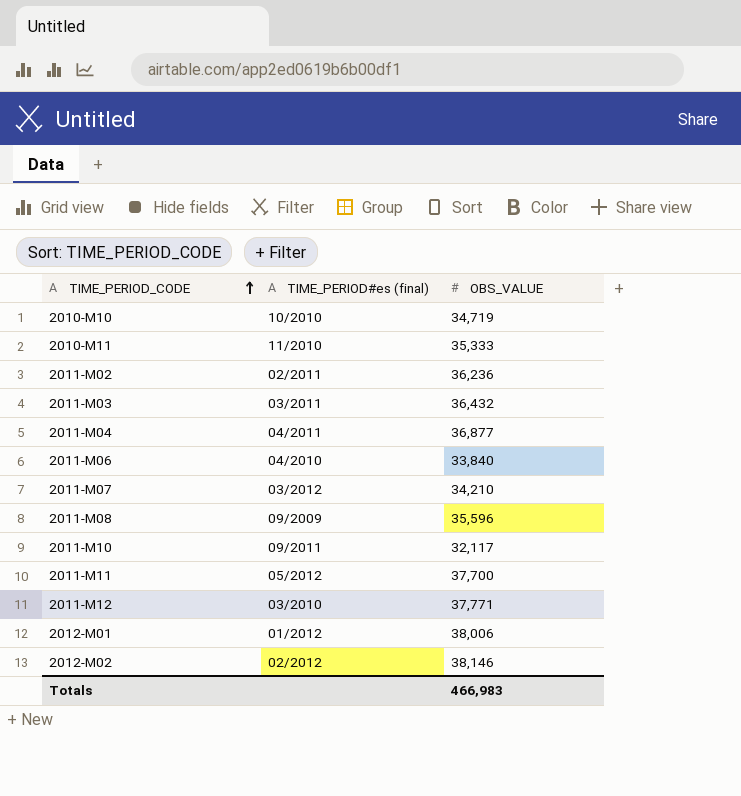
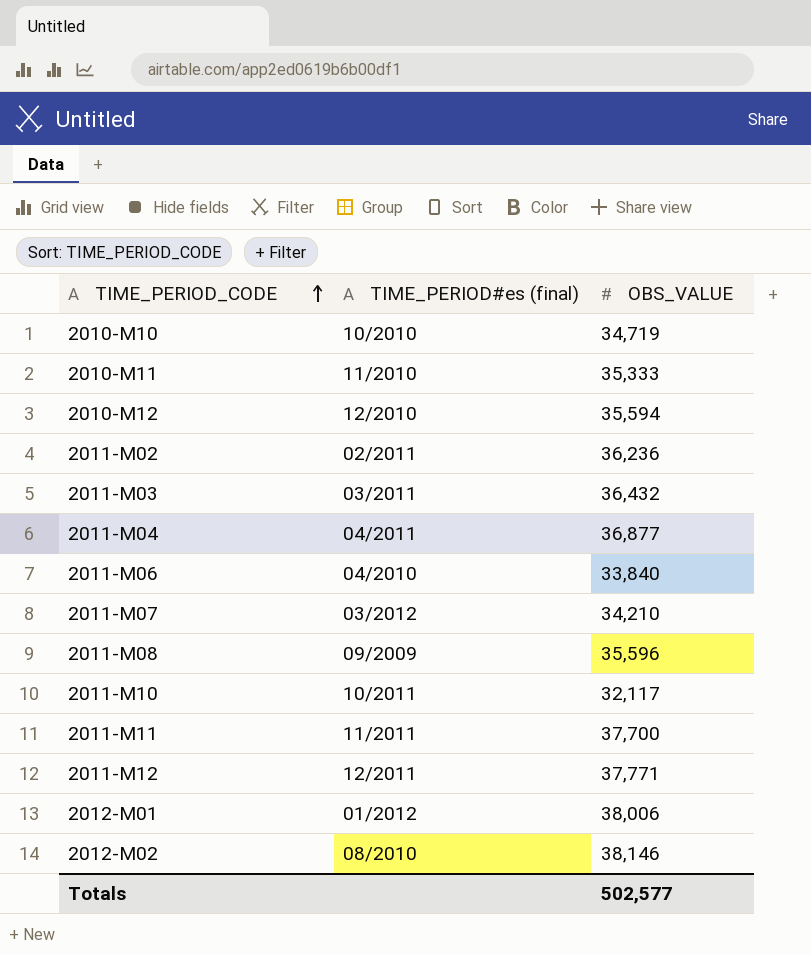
row 2010-M12: none -> 12/2010 | 35,594
2011-M10 | TIME_PERIOD#es (final): 09/2011 -> 10/2011
2011-M11 | TIME_PERIOD#es (final): 05/2012 -> 11/2011
2011-M12 | TIME_PERIOD#es (final): 03/2010 -> 12/2011
2012-M02 | TIME_PERIOD#es (final): 02/2012 -> 08/2010
Totals | OBS_VALUE: 466,983 -> 502,577

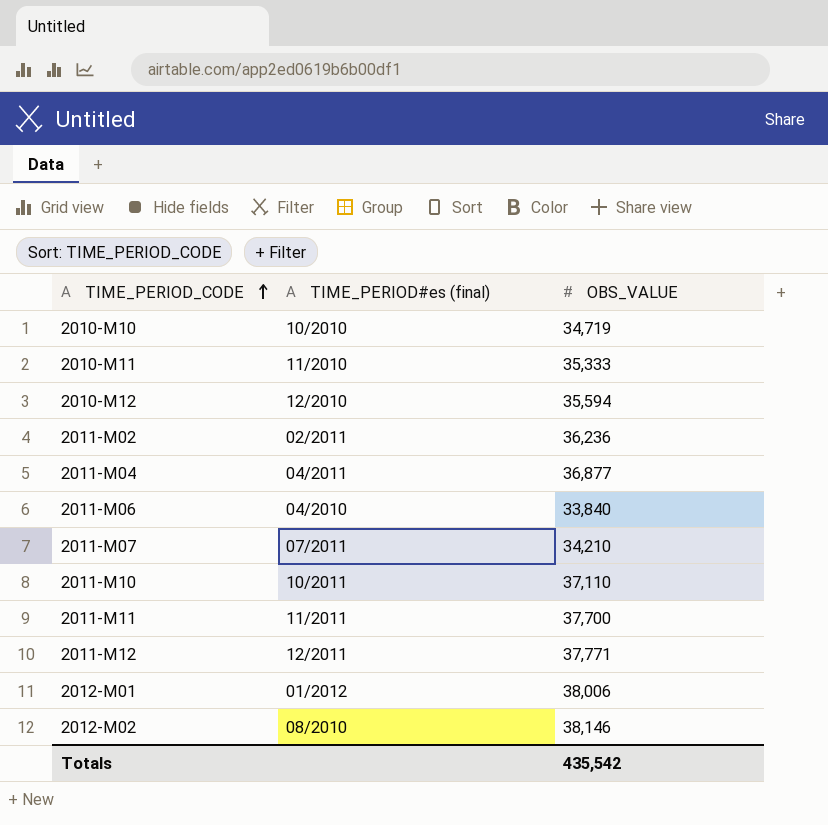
row 2011-M03: 03/2011 | 36,432 -> none
row 2011-M08: 09/2009 | 35,596 -> none
2011-M07 | TIME_PERIOD#es (final): 03/2012 -> 07/2011
2011-M10 | OBS_VALUE: 32,117 -> 37,110
Totals | OBS_VALUE: 502,577 -> 435,542

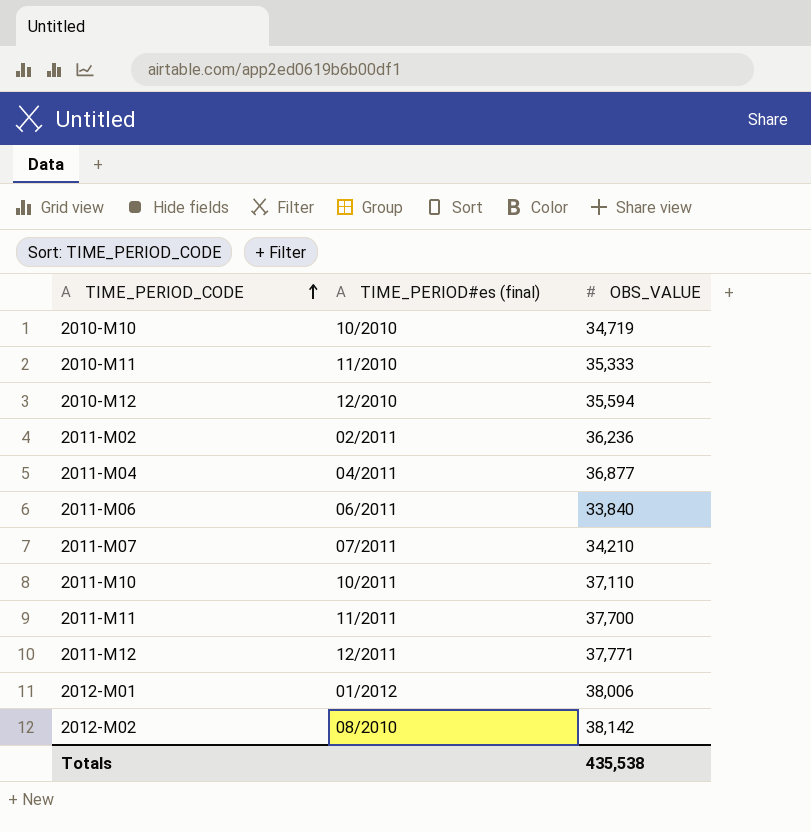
2011-M06 | TIME_PERIOD#es (final): 04/2010 -> 06/2011
2012-M02 | OBS_VALUE: 38,146 -> 38,142
Totals | OBS_VALUE: 435,542 -> 435,538

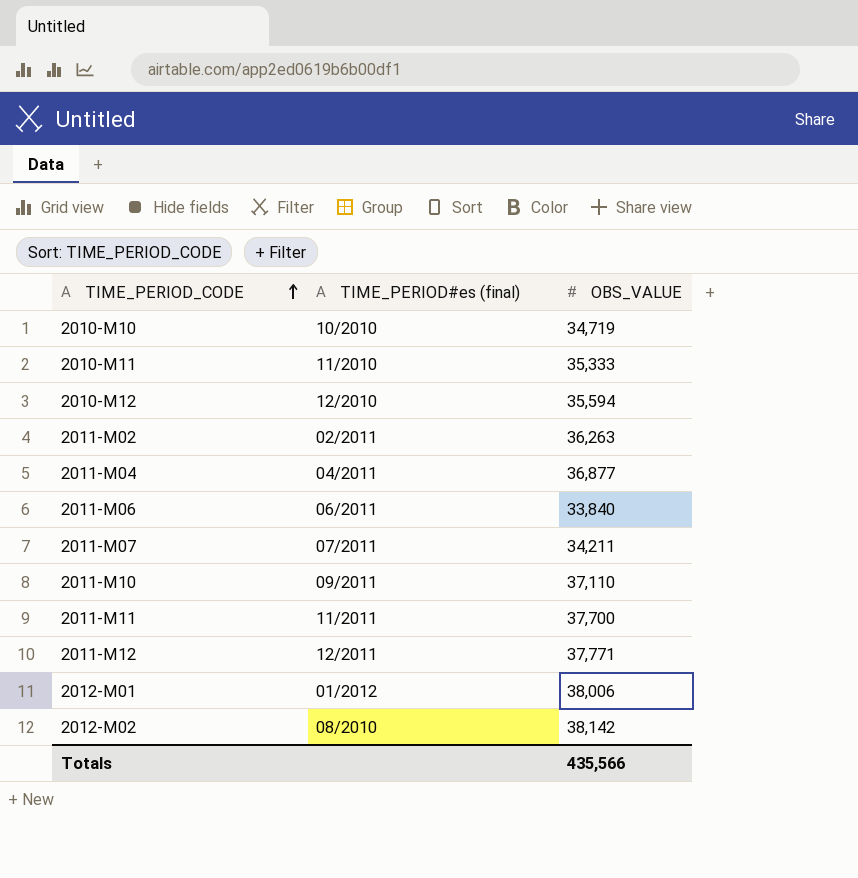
2011-M02 | OBS_VALUE: 36,236 -> 36,263
2011-M07 | OBS_VALUE: 34,210 -> 34,211
2011-M10 | TIME_PERIOD#es (final): 10/2011 -> 09/2011
Totals | OBS_VALUE: 435,538 -> 435,566

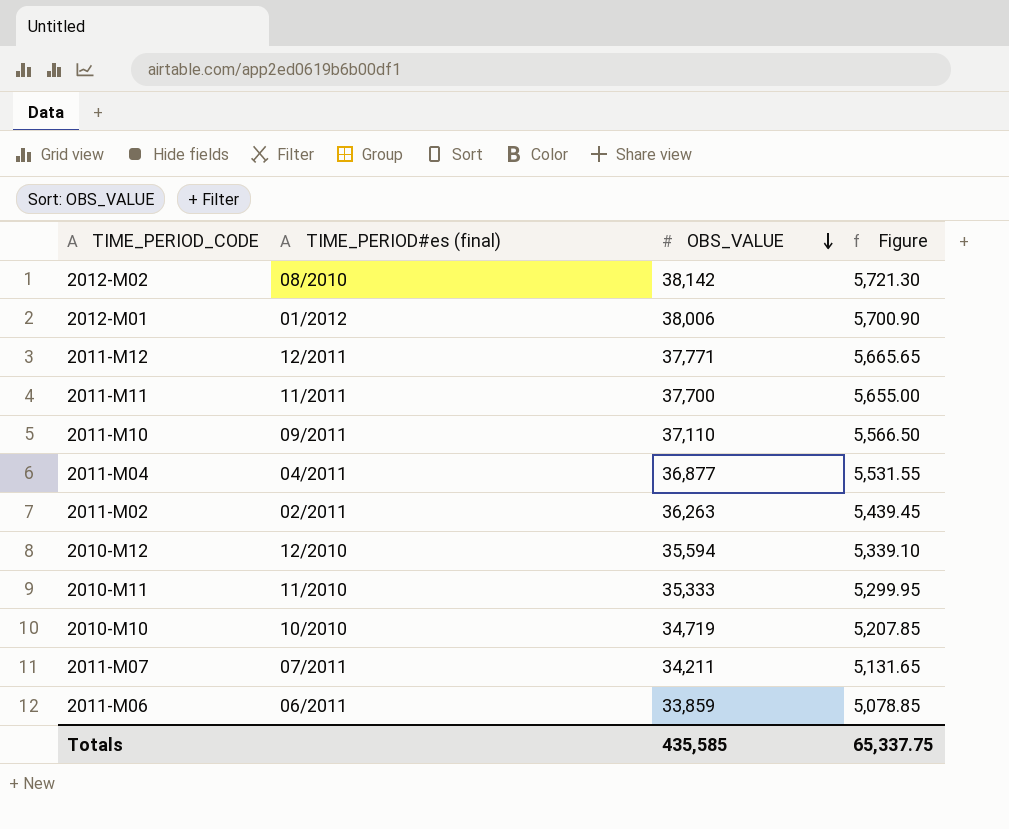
row order: TIME_PERIOD_CODE ascending -> OBS_VALUE descending
column Figure | formula: none -> [OBS_VALUE] * 0.15
2011-M06 | OBS_VALUE: 33,840 -> 33,859
Totals | OBS_VALUE: 435,566 -> 435,585

